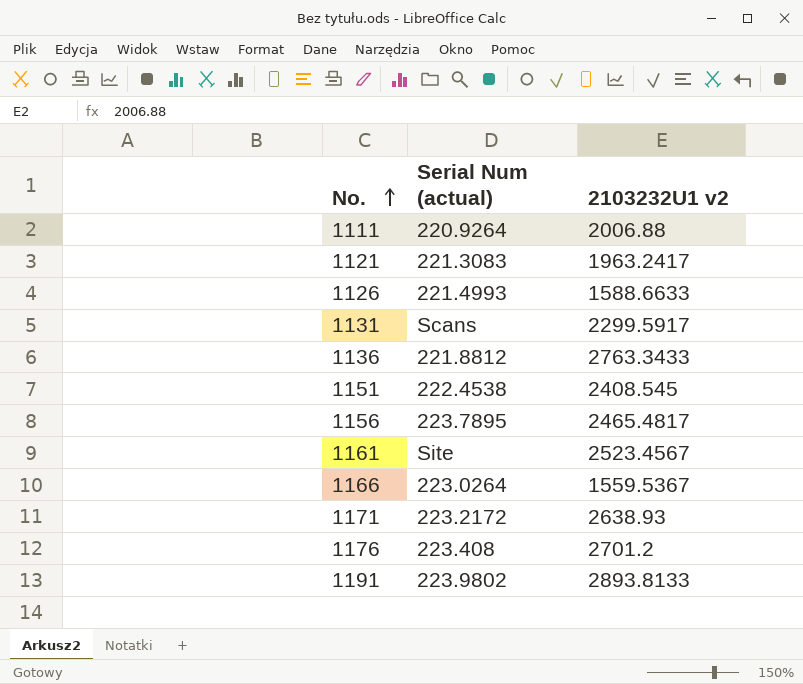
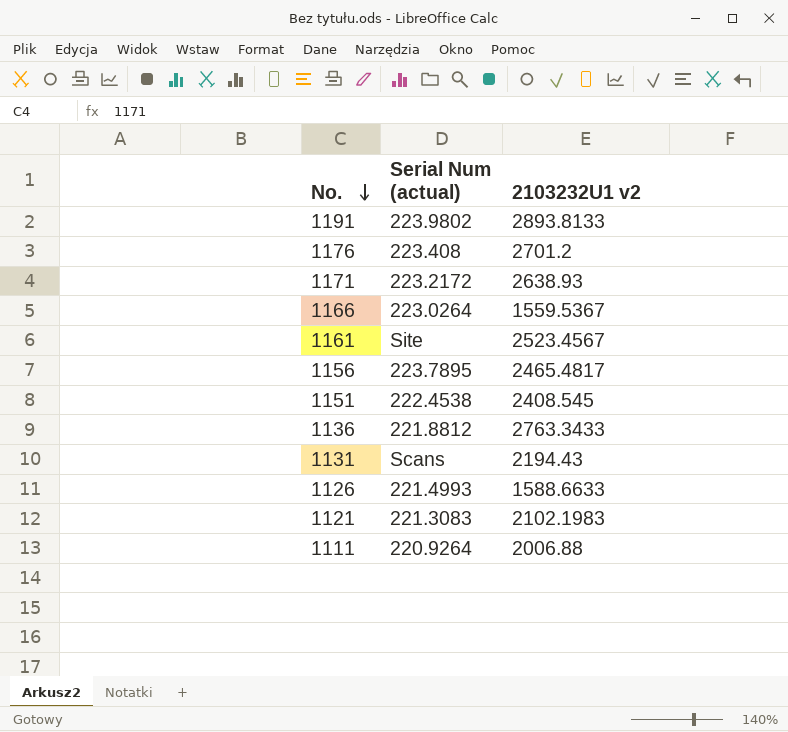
row order: No. ascending -> No. descending
1131 | 2103232U1 v2: 2299.5917 -> 2194.43
1121 | 2103232U1 v2: 1963.2417 -> 2102.1983

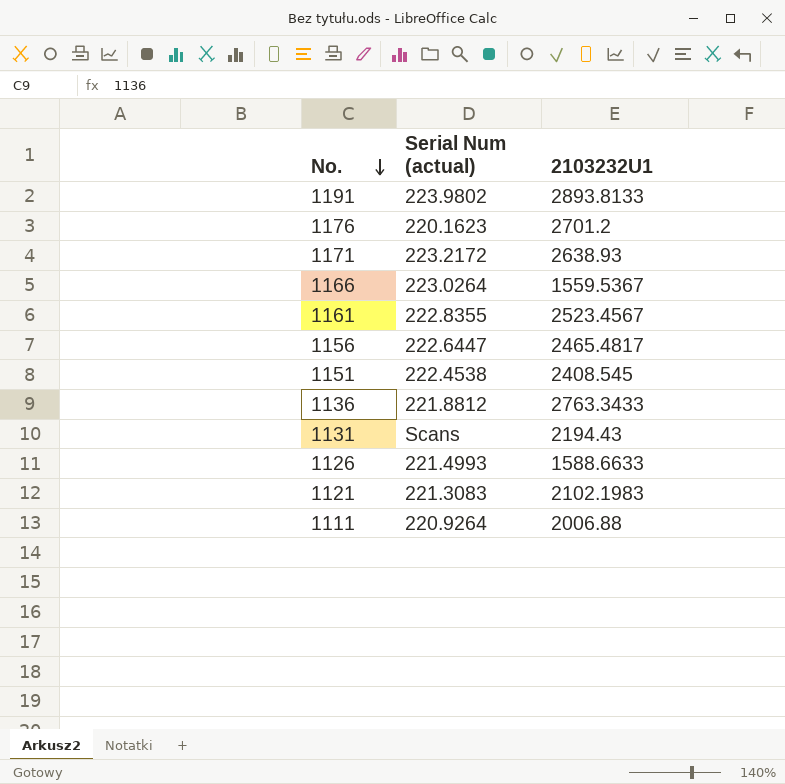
column name: 2103232U1 v2 -> 2103232U1
1176 | Serial Num (actual): 223.408 -> 220.1623
1161 | Serial Num (actual): Site -> 222.8355
1156 | Serial Num (actual): 223.7895 -> 222.6447

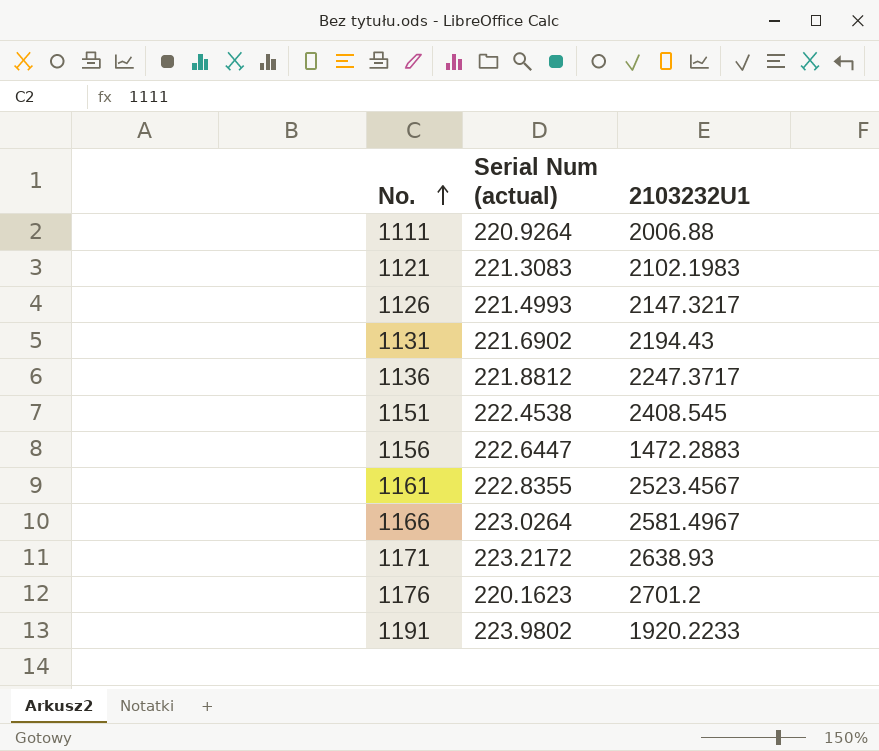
row order: No. descending -> No. ascending
1126 | 2103232U1: 1588.6633 -> 2147.3217
1131 | Serial Num (actual): Scans -> 221.6902
1136 | 2103232U1: 2763.3433 -> 2247.3717
1156 | 2103232U1: 2465.4817 -> 1472.2883
1166 | 2103232U1: 1559.5367 -> 2581.4967
1191 | 2103232U1: 2893.8133 -> 1920.2233

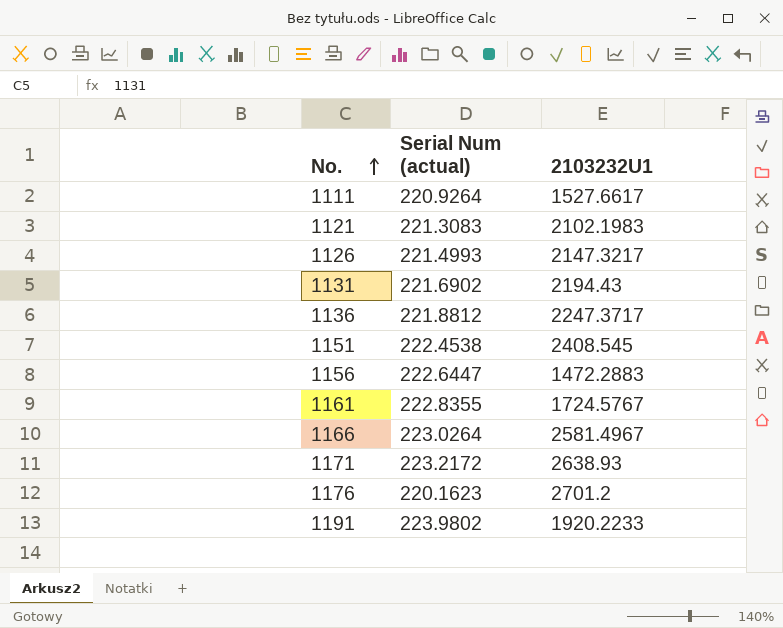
1111 | 2103232U1: 2006.88 -> 1527.6617
1161 | 2103232U1: 2523.4567 -> 1724.5767

